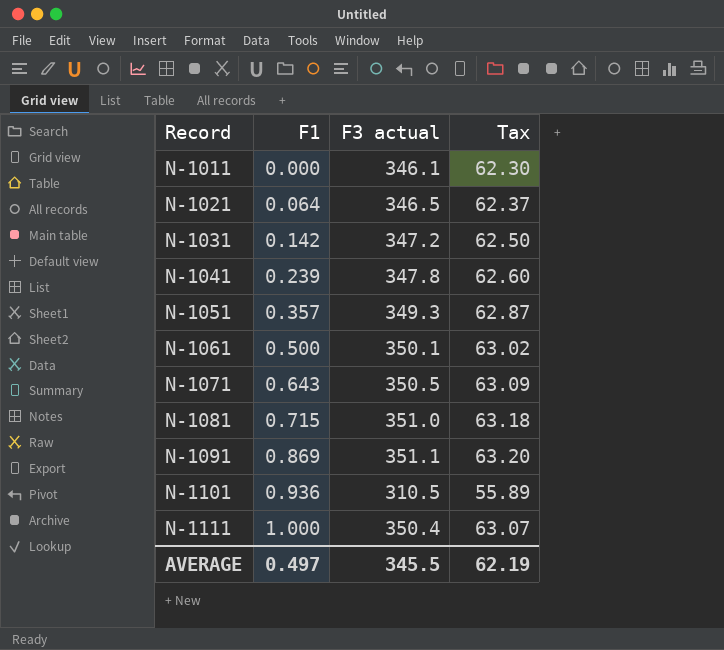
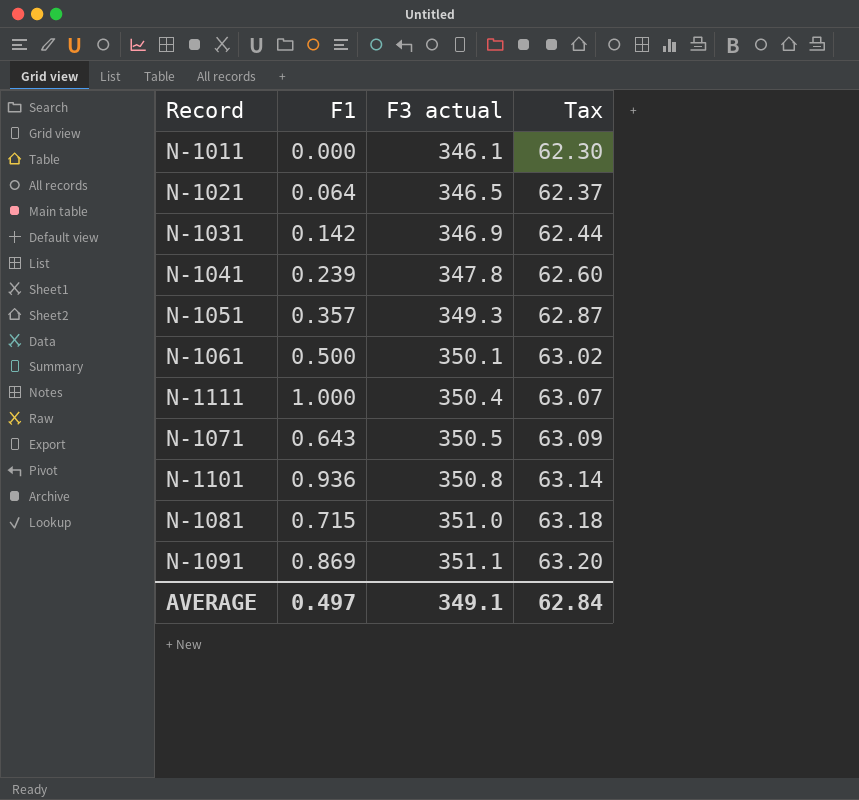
row order: Record ascending -> F3 actual ascending
N-1031 | F3 actual: 347.2 -> 346.9
N-1031 | Tax: 62.50 -> 62.44
N-1101 | F3 actual: 310.5 -> 350.8
N-1101 | Tax: 55.89 -> 63.14
AVERAGE | F3 actual: 345.5 -> 349.1
AVERAGE | Tax: 62.19 -> 62.84

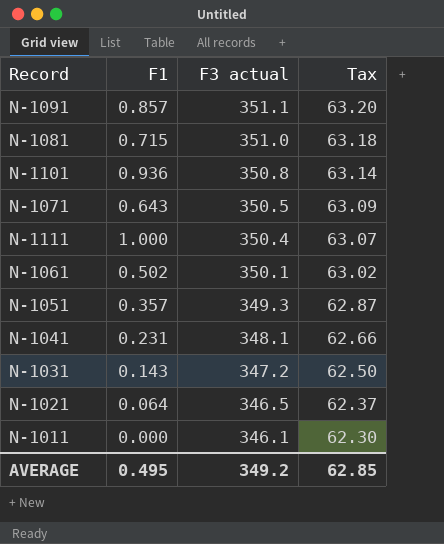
row order: F3 actual ascending -> F3 actual descending
N-1091 | F1: 0.869 -> 0.857
N-1061 | F1: 0.500 -> 0.502
N-1041 | F1: 0.239 -> 0.231
N-1041 | F3 actual: 347.8 -> 348.1
N-1041 | Tax: 62.60 -> 62.66
N-1031 | F1: 0.142 -> 0.143
N-1031 | F3 actual: 346.9 -> 347.2
N-1031 | Tax: 62.44 -> 62.50
AVERAGE | F1: 0.497 -> 0.495
AVERAGE | F3 actual: 349.1 -> 349.2
AVERAGE | Tax: 62.84 -> 62.85

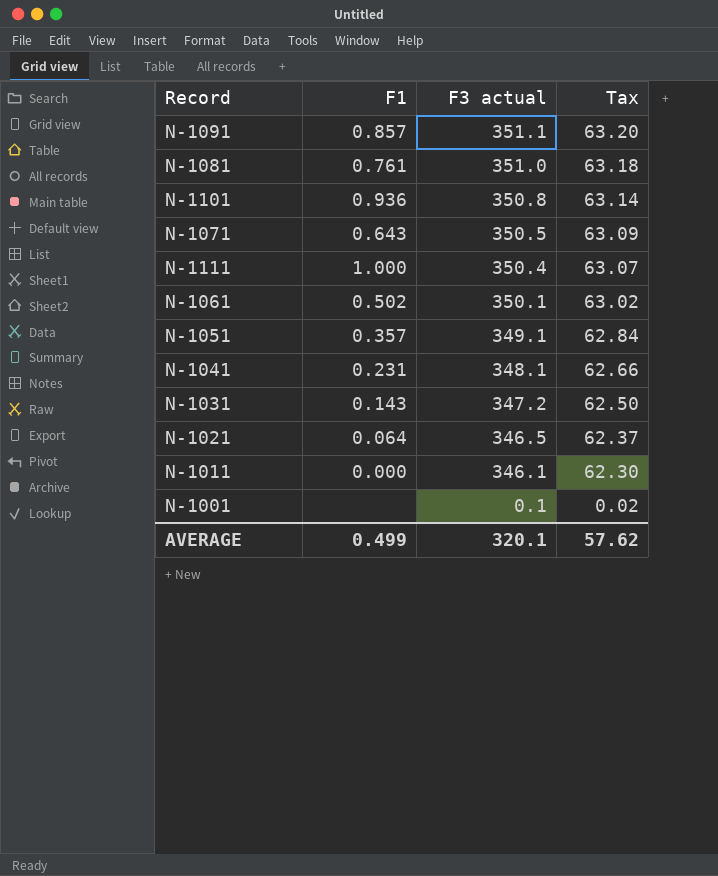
N-1081 | F1: 0.715 -> 0.761
N-1051 | F3 actual: 349.3 -> 349.1
N-1051 | Tax: 62.87 -> 62.84
row N-1001: none -> none | 0.1 | 0.02
AVERAGE | F1: 0.495 -> 0.499
AVERAGE | F3 actual: 349.2 -> 320.1
AVERAGE | Tax: 62.85 -> 57.62

